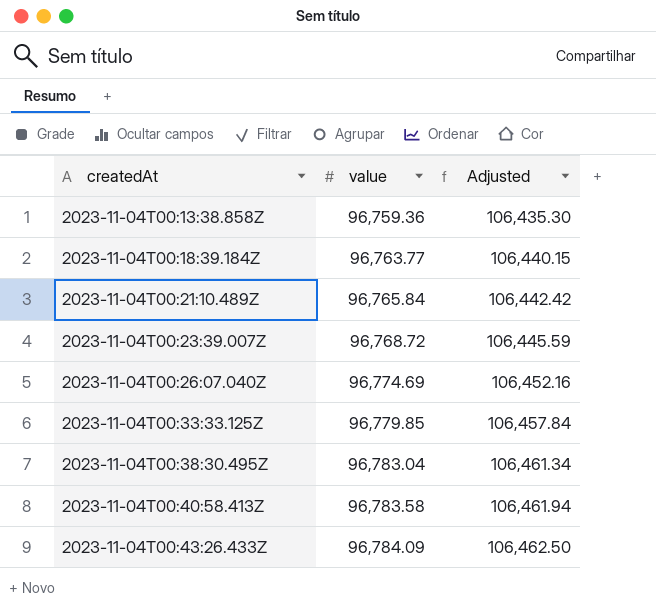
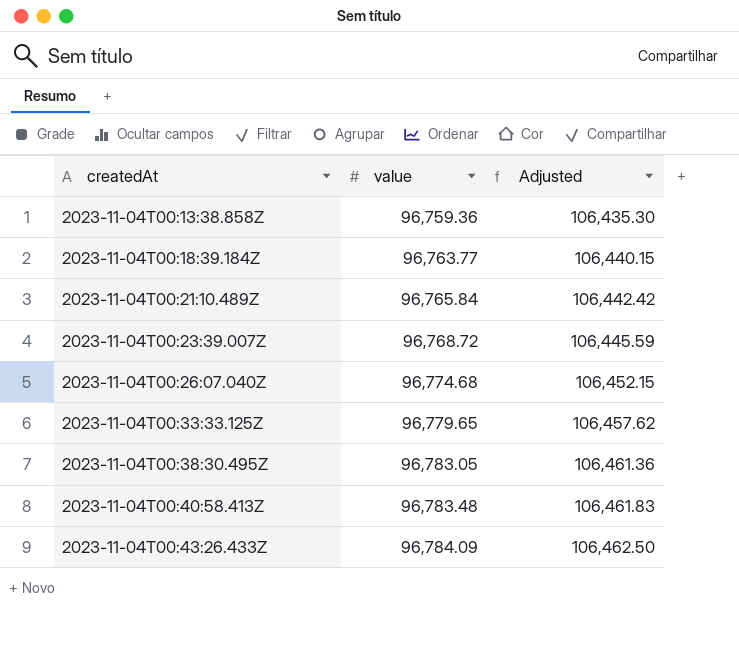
2023-11-04T00:26:07.040Z | value: 96,774.69 -> 96,774.68
2023-11-04T00:26:07.040Z | Adjusted: 106,452.16 -> 106,452.15
2023-11-04T00:33:33.125Z | value: 96,779.85 -> 96,779.65
2023-11-04T00:33:33.125Z | Adjusted: 106,457.84 -> 106,457.62
2023-11-04T00:38:30.495Z | value: 96,783.04 -> 96,783.05
2023-11-04T00:38:30.495Z | Adjusted: 106,461.34 -> 106,461.36
2023-11-04T00:40:58.413Z | value: 96,783.58 -> 96,783.48
2023-11-04T00:40:58.413Z | Adjusted: 106,461.94 -> 106,461.83

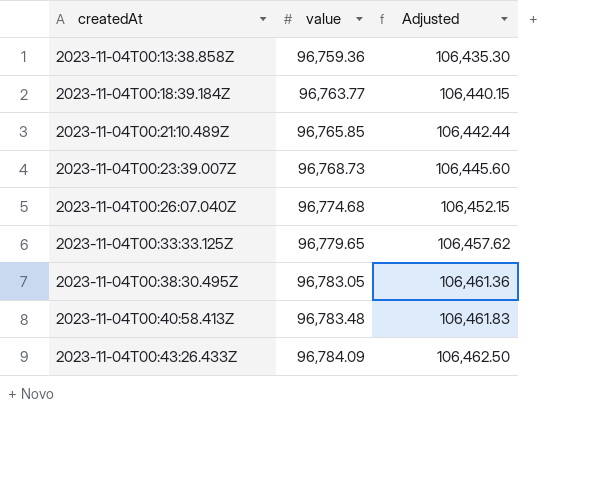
2023-11-04T00:21:10.489Z | value: 96,765.84 -> 96,765.85
2023-11-04T00:21:10.489Z | Adjusted: 106,442.42 -> 106,442.44
2023-11-04T00:23:39.007Z | value: 96,768.72 -> 96,768.73
2023-11-04T00:23:39.007Z | Adjusted: 106,445.59 -> 106,445.60

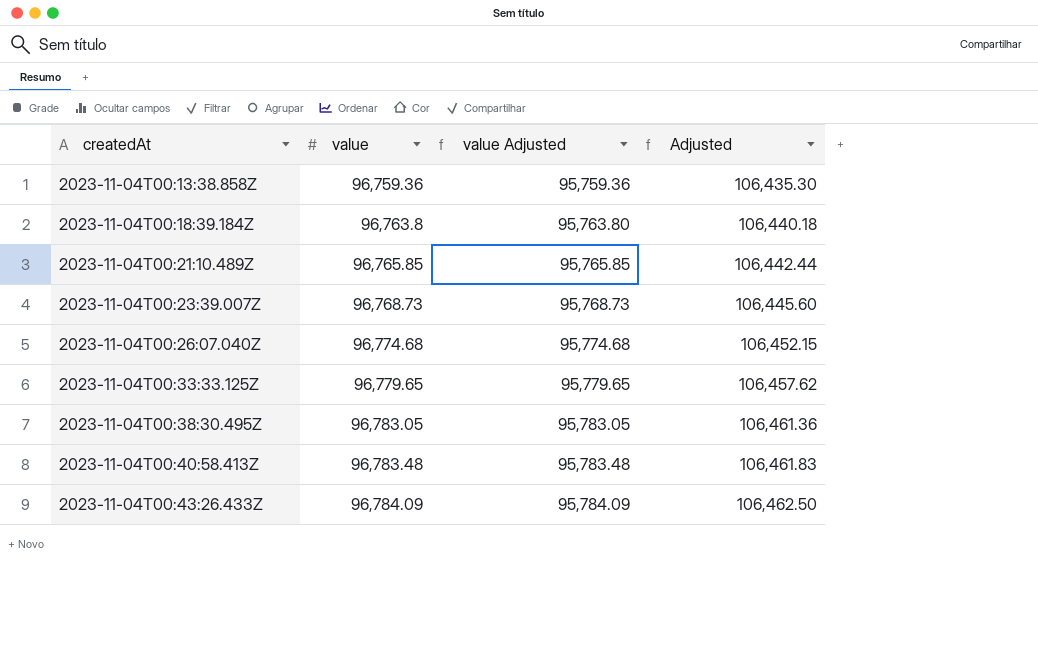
column value Adjusted | formula: none -> [value] - 1000
2023-11-04T00:18:39.184Z | value: 96,763.77 -> 96,763.8
2023-11-04T00:18:39.184Z | Adjusted: 106,440.15 -> 106,440.18

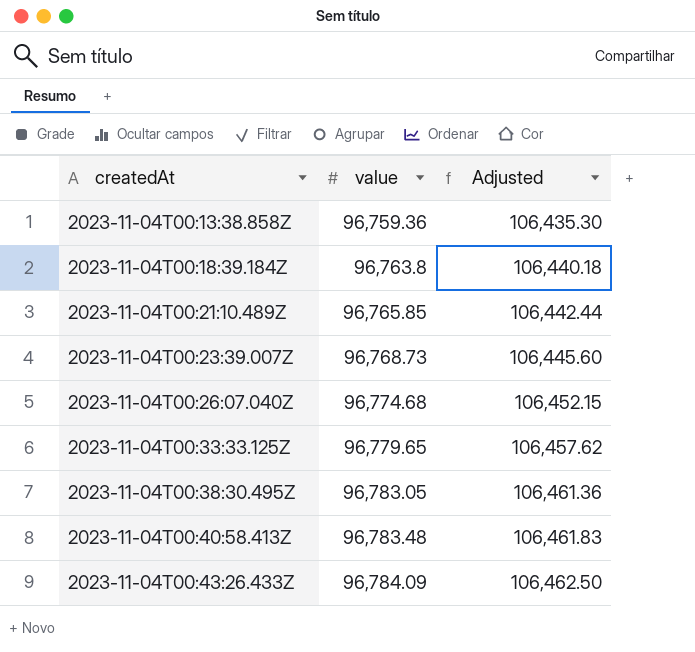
column value Adjusted | formula: [value] - 1000 -> none

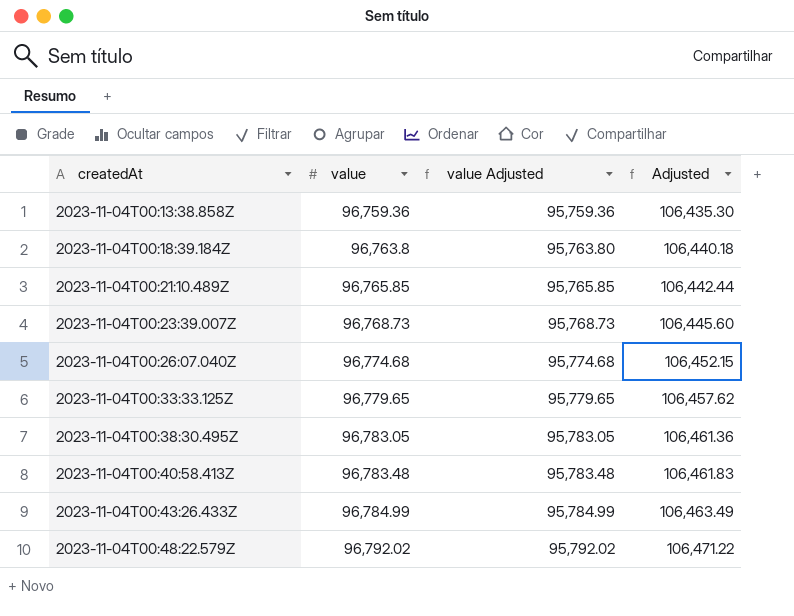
column value Adjusted | formula: none -> [value] - 1000
2023-11-04T00:43:26.433Z | value: 96,784.09 -> 96,784.99
2023-11-04T00:43:26.433Z | Adjusted: 106,462.50 -> 106,463.49
row 2023-11-04T00:48:22.579Z: none -> 96,792.02 | 95,792.02 | 106,471.22

